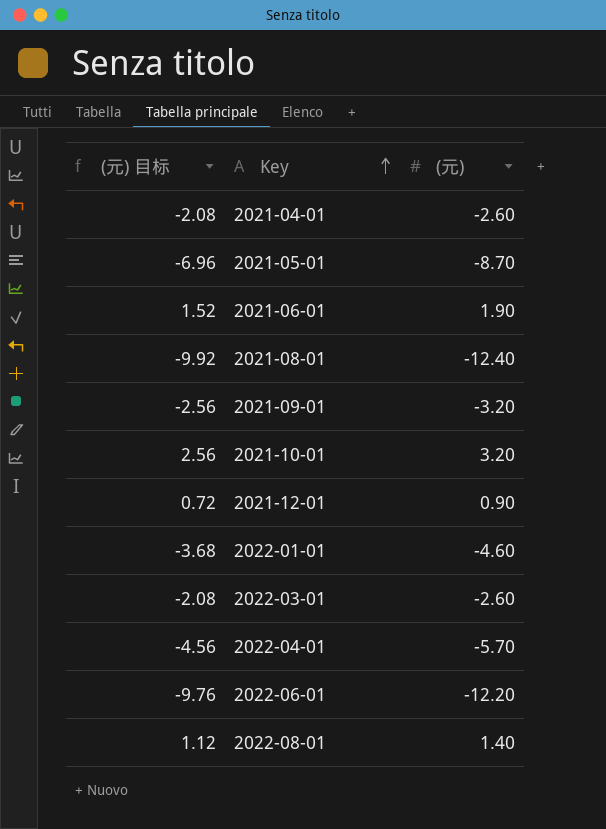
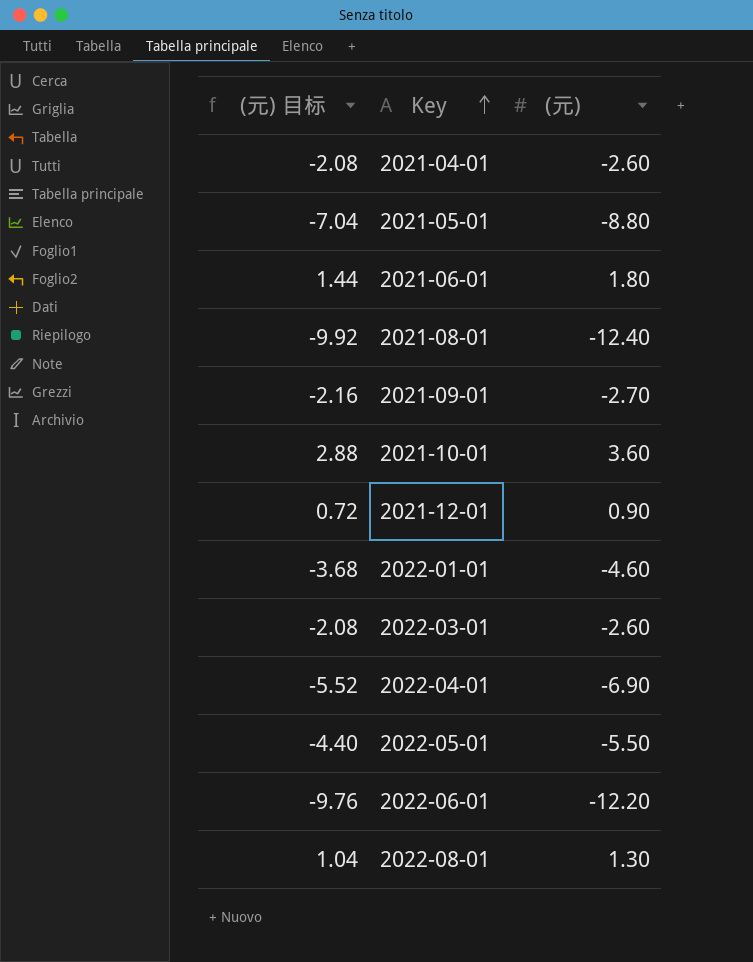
2021-05-01 | (元) 目标: -6.96 -> -7.04
2021-05-01 | (元): -8.70 -> -8.80
2021-06-01 | (元) 目标: 1.52 -> 1.44
2021-06-01 | (元): 1.90 -> 1.80
2021-09-01 | (元) 目标: -2.56 -> -2.16
2021-09-01 | (元): -3.20 -> -2.70
2021-10-01 | (元) 目标: 2.56 -> 2.88
2021-10-01 | (元): 3.20 -> 3.60
2022-04-01 | (元) 目标: -4.56 -> -5.52
2022-04-01 | (元): -5.70 -> -6.90
row 2022-05-01: none -> -4.40 | -5.50
2022-08-01 | (元) 目标: 1.12 -> 1.04
2022-08-01 | (元): 1.40 -> 1.30

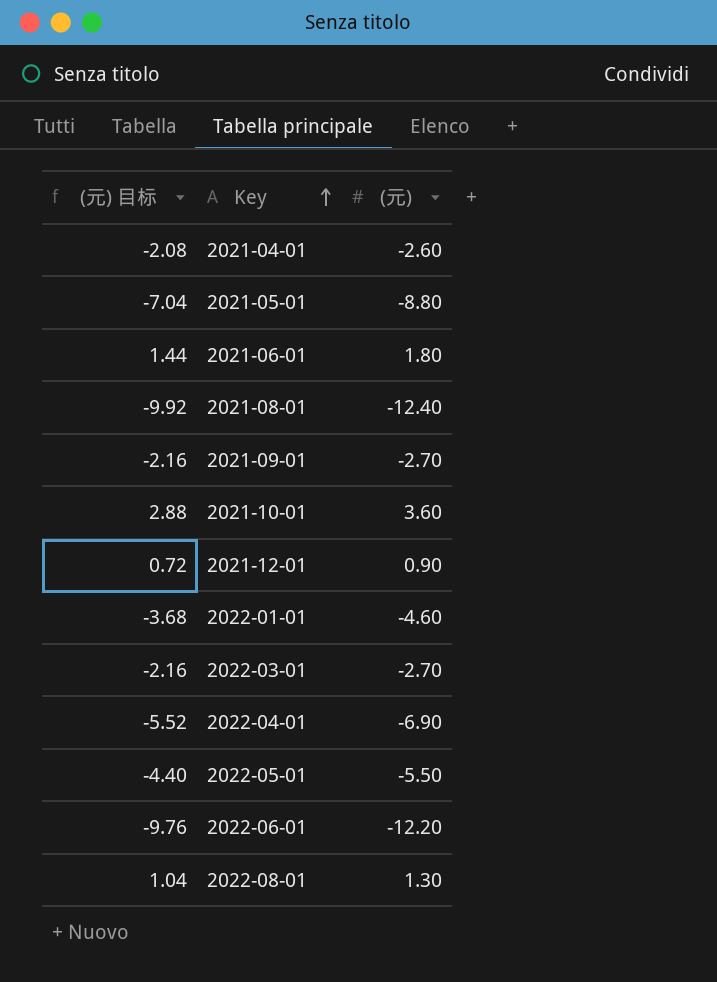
2022-03-01 | (元) 目标: -2.08 -> -2.16
2022-03-01 | (元): -2.60 -> -2.70

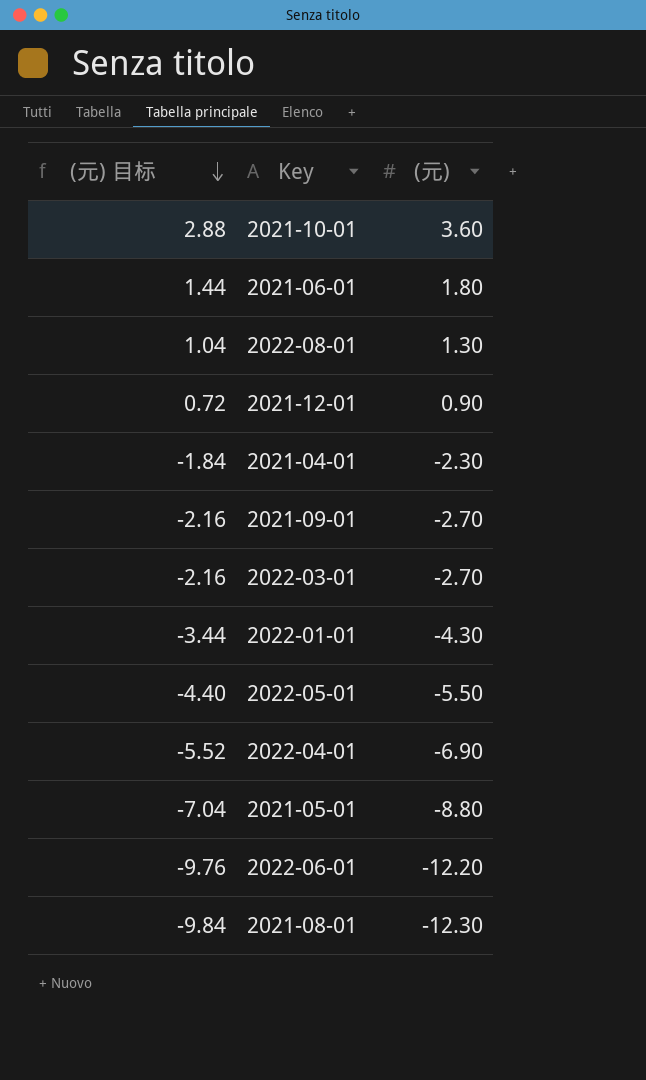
row order: Key ascending -> (元) 目标 descending
2021-04-01 | (元) 目标: -2.08 -> -1.84
2021-04-01 | (元): -2.60 -> -2.30
2022-01-01 | (元) 目标: -3.68 -> -3.44
2022-01-01 | (元): -4.60 -> -4.30
2021-08-01 | (元) 目标: -9.92 -> -9.84
2021-08-01 | (元): -12.40 -> -12.30

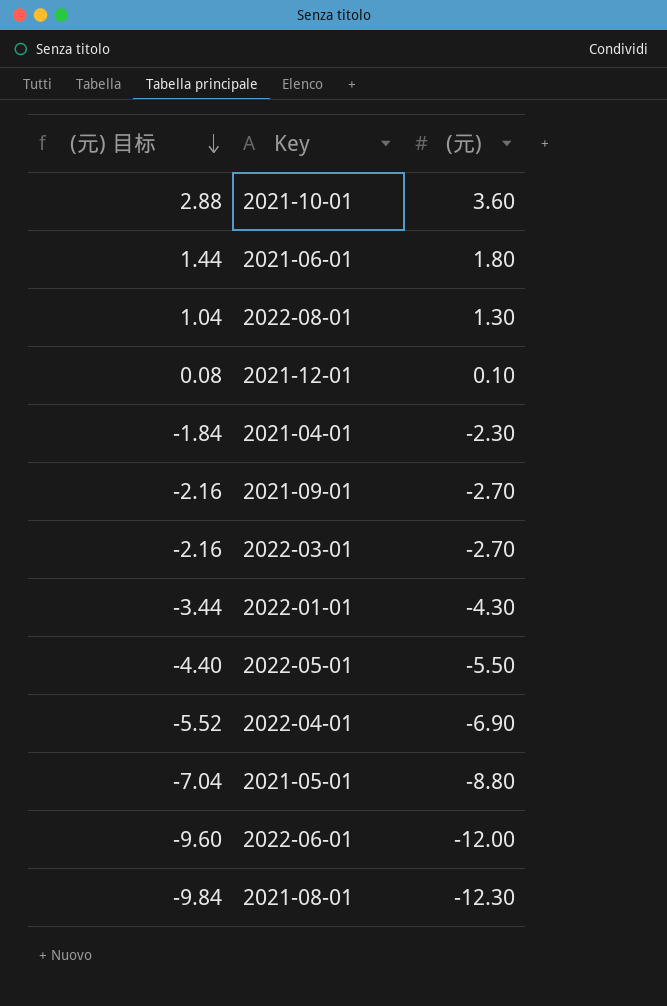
2021-12-01 | (元) 目标: 0.72 -> 0.08
2021-12-01 | (元): 0.90 -> 0.10
2022-06-01 | (元) 目标: -9.76 -> -9.60
2022-06-01 | (元): -12.20 -> -12.00

